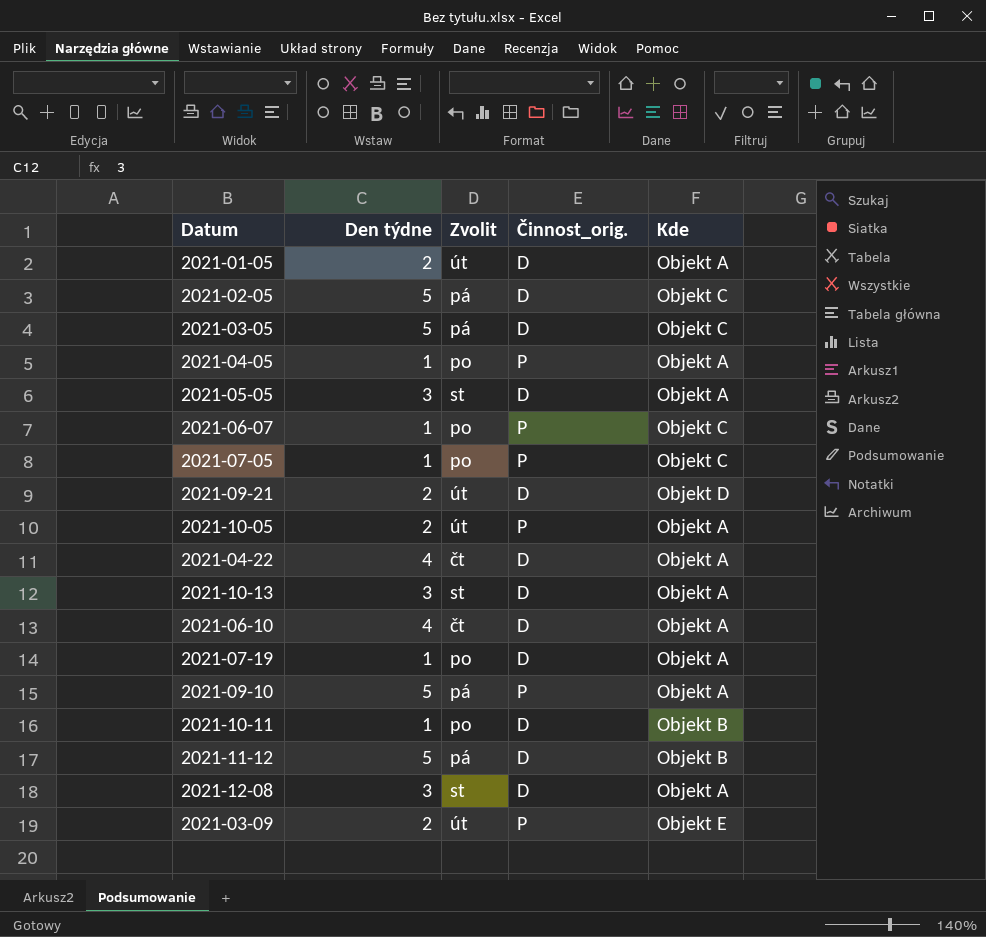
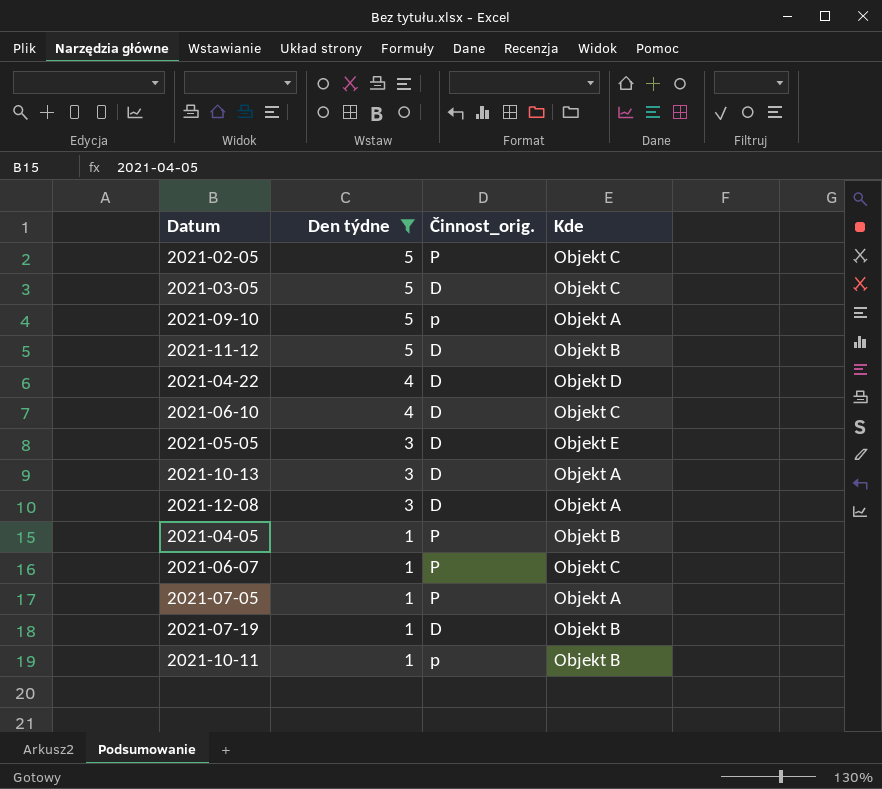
filter: none -> Den týdne != 2
row order: none -> Den týdne descending
column Zvolit | position: 3 -> none
2021-02-05 | Činnost_orig.: D -> P
2021-09-10 | Činnost_orig.: P -> p
2021-04-22 | Kde: Objekt A -> Objekt D
2021-06-10 | Kde: Objekt A -> Objekt C
2021-05-05 | Kde: Objekt A -> Objekt E
2021-04-05 | Kde: Objekt A -> Objekt B
2021-07-05 | Kde: Objekt C -> Objekt A
2021-07-19 | Kde: Objekt A -> Objekt B
2021-10-11 | Činnost_orig.: D -> p

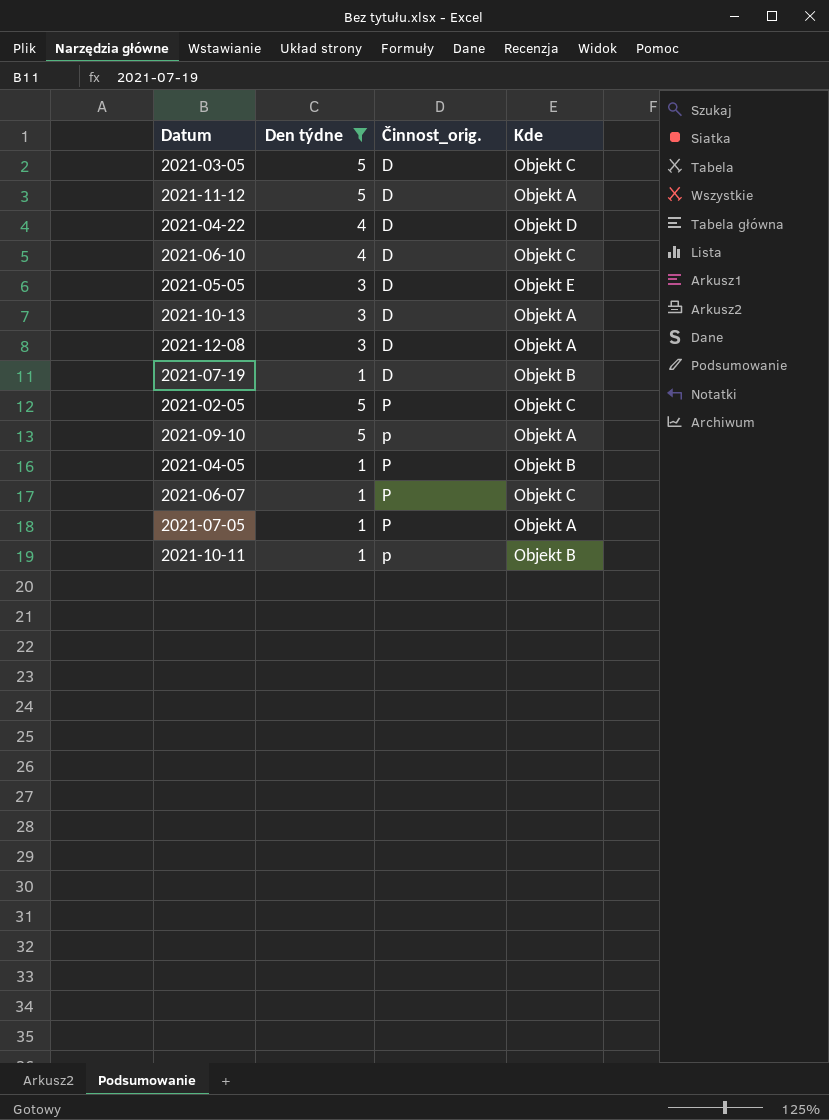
row order: Den týdne descending -> Činnost_orig. ascending
2021-11-12 | Kde: Objekt B -> Objekt A

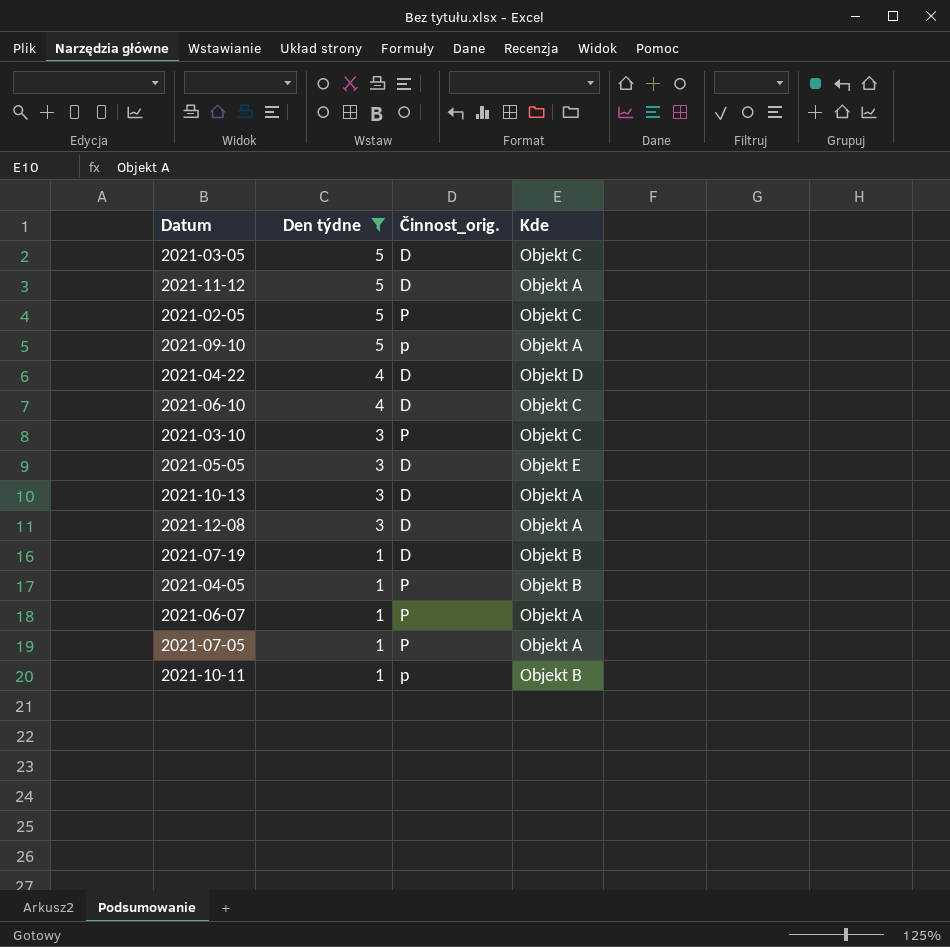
row order: Činnost_orig. ascending -> Den týdne descending
row 2021-03-10: none -> 3 | P | Objekt C
2021-06-07 | Kde: Objekt C -> Objekt A

